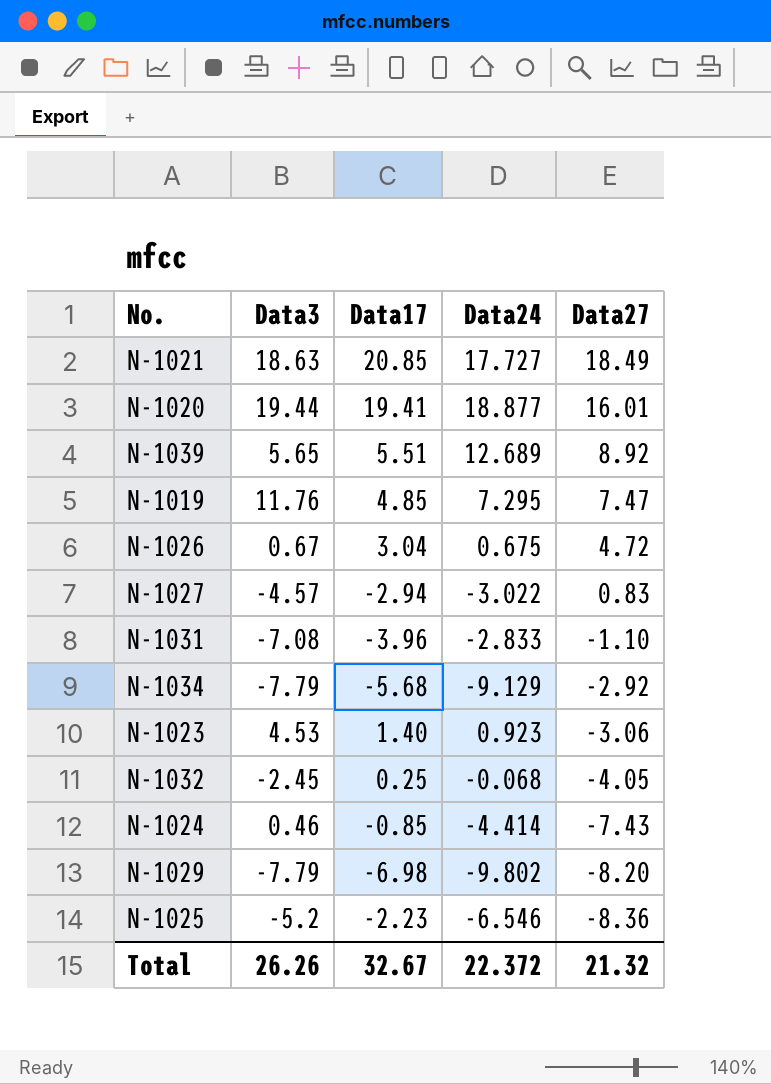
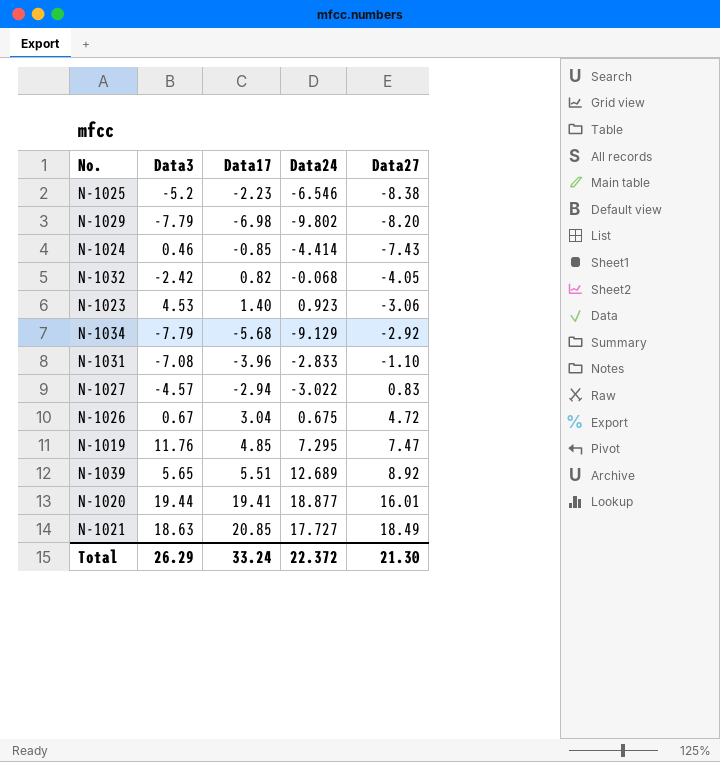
row order: Data27 descending -> Data27 ascending
N-1025 | Data27: -8.36 -> -8.38
N-1032 | Data3: -2.45 -> -2.42
N-1032 | Data17: 0.25 -> 0.82
Total | Data3: 26.26 -> 26.29
Total | Data17: 32.67 -> 33.24
Total | Data27: 21.32 -> 21.30

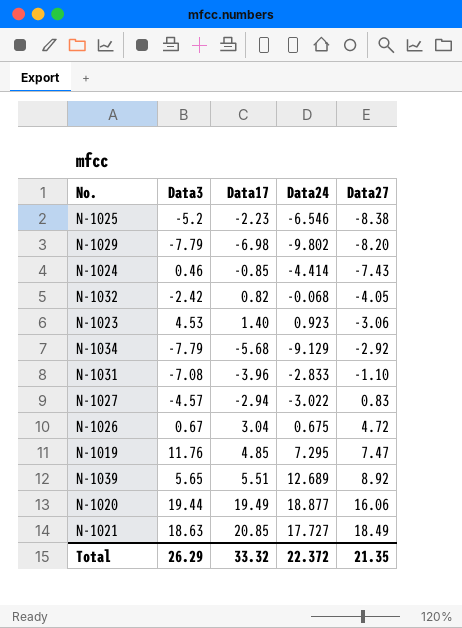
N-1020 | Data17: 19.41 -> 19.49
N-1020 | Data27: 16.01 -> 16.06
Total | Data17: 33.24 -> 33.32
Total | Data27: 21.30 -> 21.35

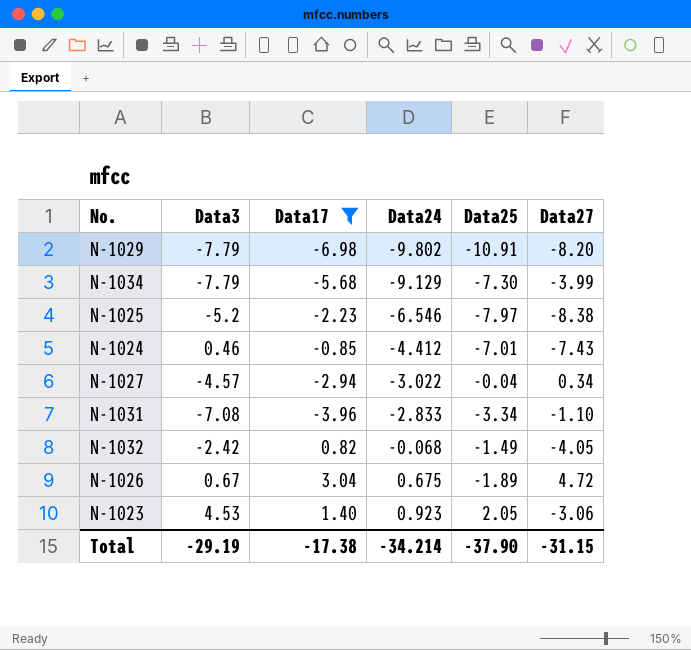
filter: none -> Data17 <= 3.04
row order: Data27 ascending -> Data24 ascending
column Data25 | position: none -> 5
N-1034 | Data27: -2.92 -> -3.99
N-1024 | Data24: -4.414 -> -4.412
N-1027 | Data27: 0.83 -> 0.34
Total | Data3: 26.29 -> -29.19
Total | Data17: 33.32 -> -17.38
Total | Data24: 22.372 -> -34.214
Total | Data27: 21.35 -> -31.15

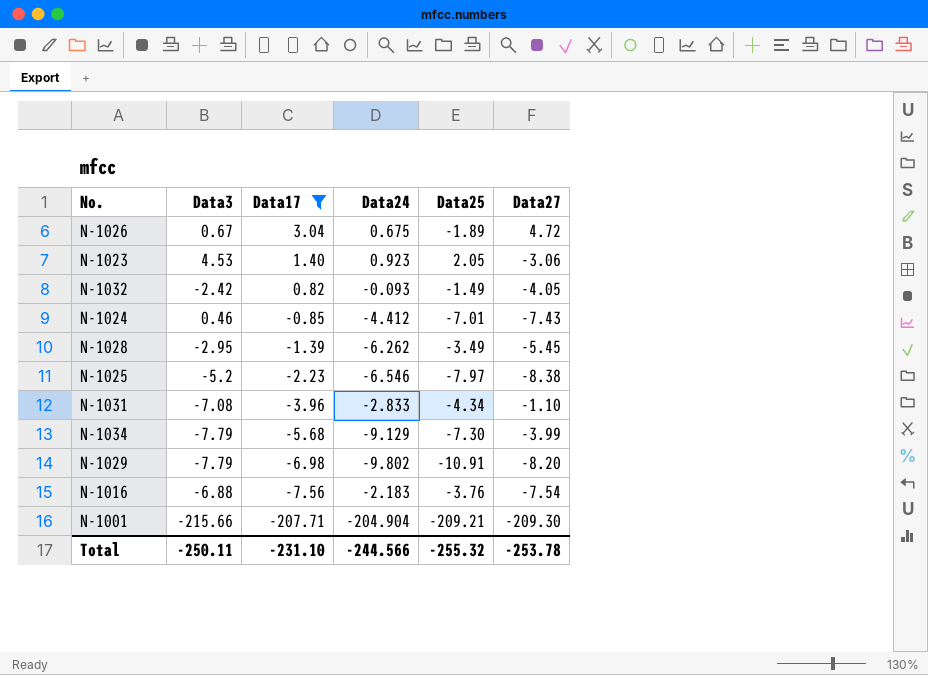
row order: Data24 ascending -> Data17 descending
row N-1027: -4.57 | -2.94 | -3.022 | -0.04 | 0.34 -> none
N-1032 | Data24: -0.068 -> -0.093
row N-1028: none -> -2.95 | -1.39 | -6.262 | -3.49 | -5.45
N-1031 | Data25: -3.34 -> -4.34
row N-1016: none -> -6.88 | -7.56 | -2.183 | -3.76 | -7.54
row N-1001: none -> -215.66 | -207.71 | -204.904 | -209.21 | -209.30
Total | Data3: -29.19 -> -250.11
Total | Data17: -17.38 -> -231.10
Total | Data24: -34.214 -> -244.566
Total | Data25: -37.90 -> -255.32
Total | Data27: -31.15 -> -253.78

